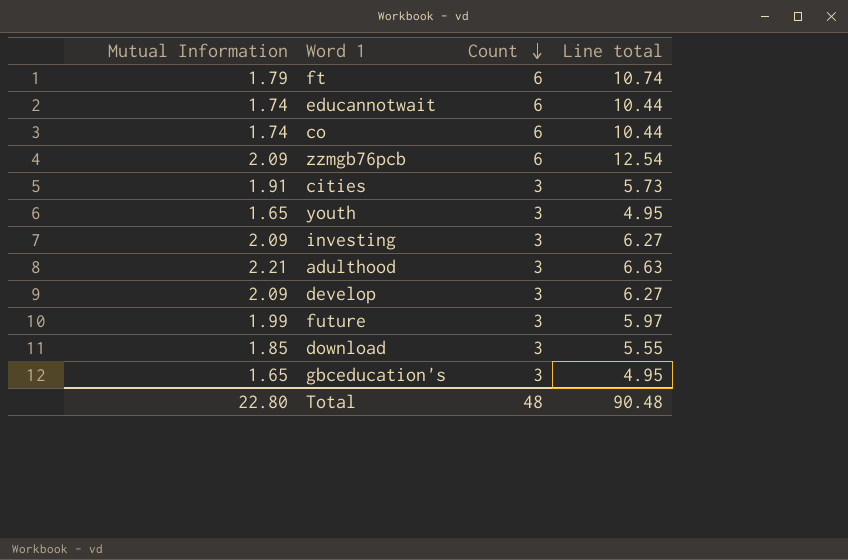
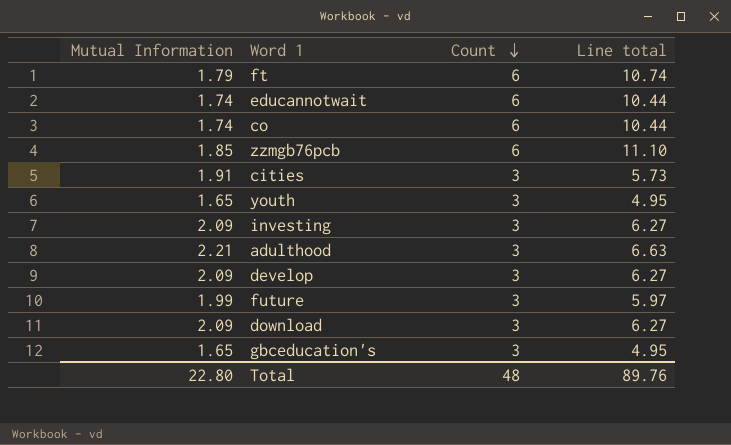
zzmgb76pcb | Mutual Information: 2.09 -> 1.85
zzmgb76pcb | Line total: 12.54 -> 11.10
download | Mutual Information: 1.85 -> 2.09
download | Line total: 5.55 -> 6.27
Total | Line total: 90.48 -> 89.76

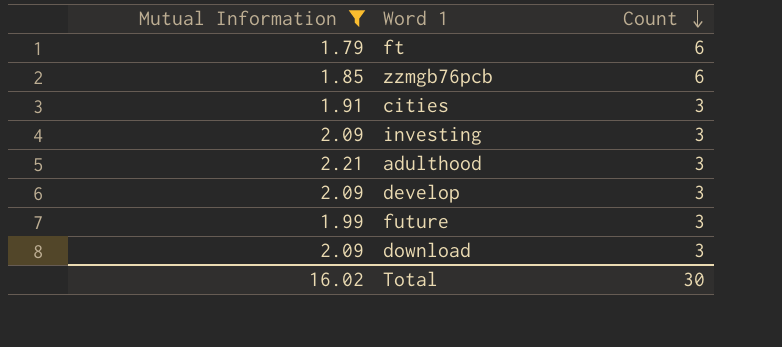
filter: none -> Mutual Information >= 1.79
column Line total | formula: [Mutual Information] * [Count] -> none
Total | Mutual Information: 22.80 -> 16.02
Total | Count: 48 -> 30

